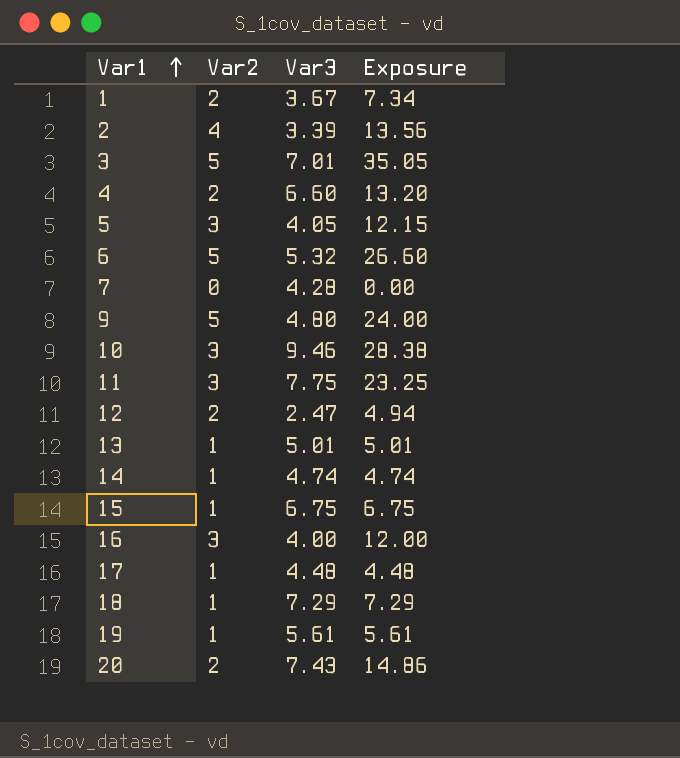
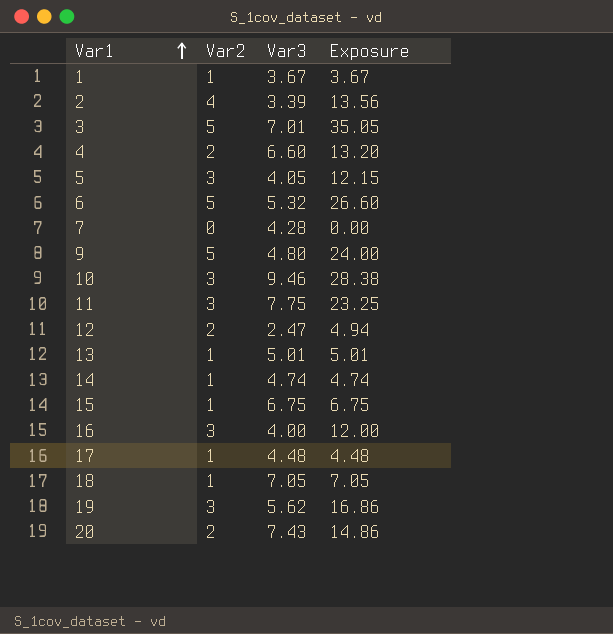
1 | Var2: 2 -> 1
1 | Exposure: 7.34 -> 3.67
18 | Var3: 7.29 -> 7.05
18 | Exposure: 7.29 -> 7.05
19 | Var2: 1 -> 3
19 | Var3: 5.61 -> 5.62
19 | Exposure: 5.61 -> 16.86

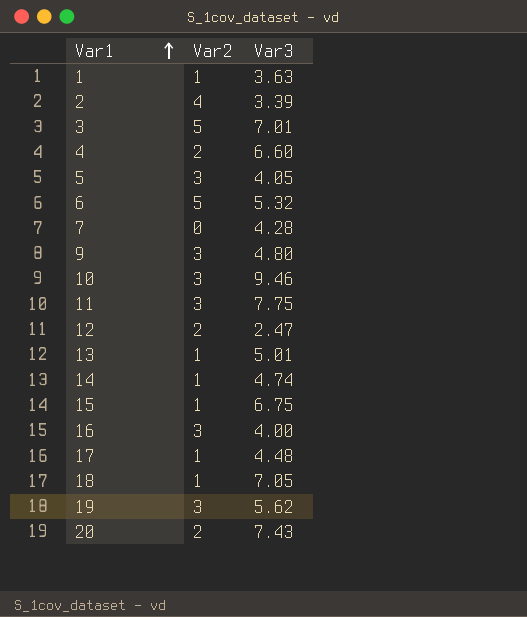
column Exposure | formula: [Var2] * [Var3] -> none
1 | Var3: 3.67 -> 3.63
9 | Var2: 5 -> 3

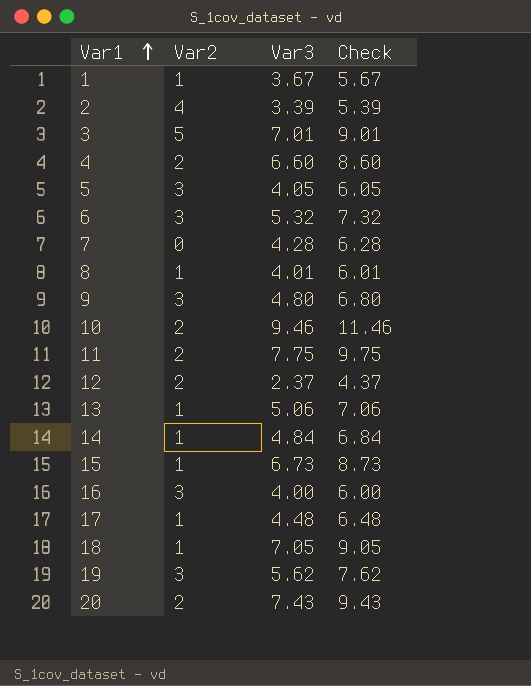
column Check | formula: none -> [Var3] + 2
1 | Var3: 3.63 -> 3.67
6 | Var2: 5 -> 3
row 8: none -> 1 | 4.01 | 6.01
10 | Var2: 3 -> 2
11 | Var2: 3 -> 2
12 | Var3: 2.47 -> 2.37
13 | Var3: 5.01 -> 5.06
14 | Var3: 4.74 -> 4.84
15 | Var3: 6.75 -> 6.73

